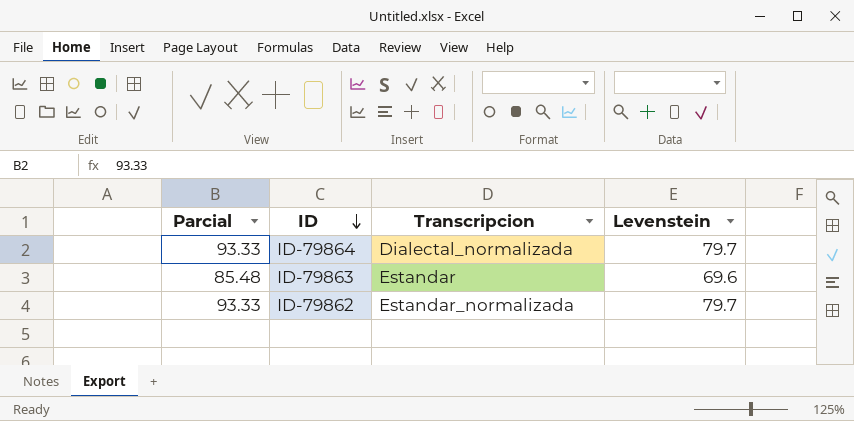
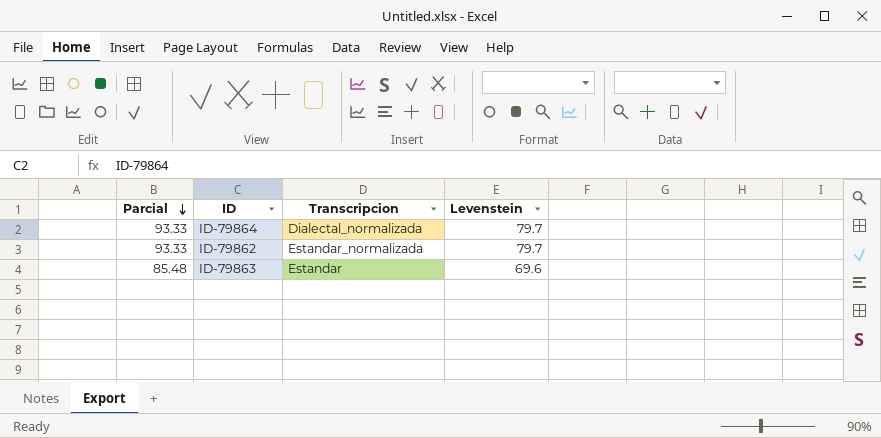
row order: ID descending -> Parcial descending

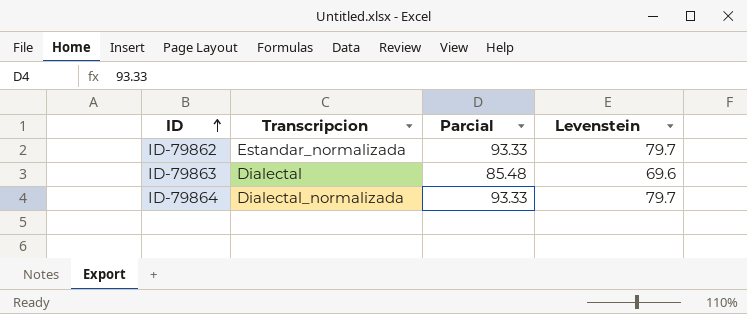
row order: Parcial descending -> ID ascending
column Parcial | position: 1 -> 3
ID-79863 | Transcripcion: Estandar -> Dialectal

